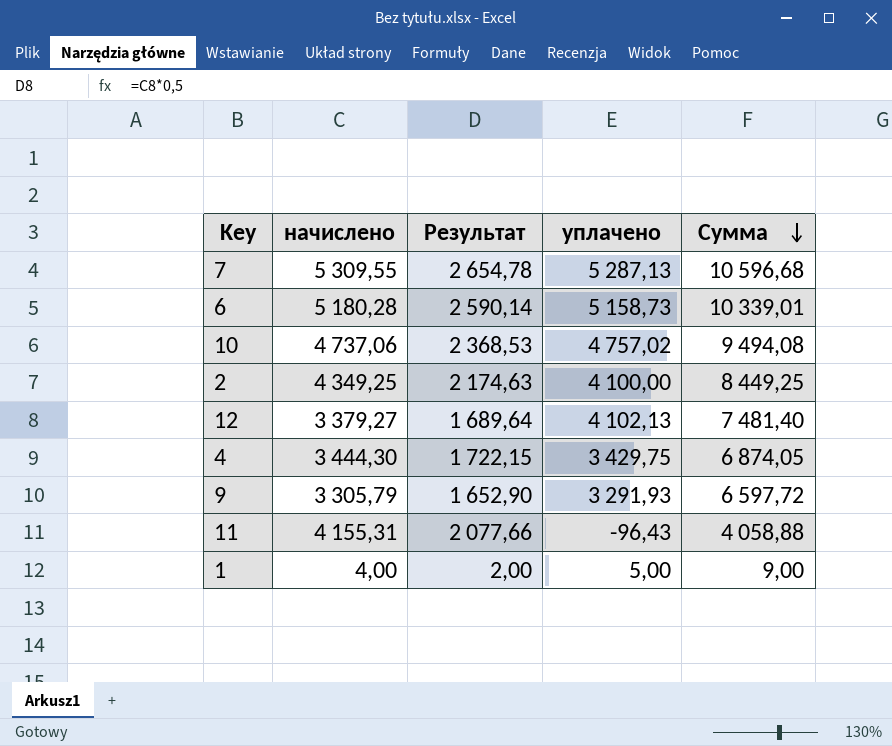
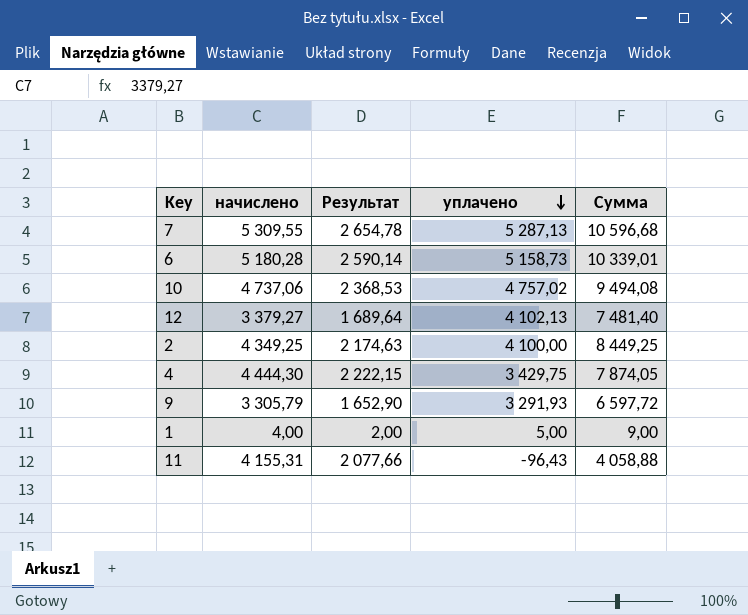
row order: Сумма descending -> уплачено descending
4 | начислено: 3 444,30 -> 4 444,30
4 | Результат: 1 722,15 -> 2 222,15
4 | Сумма: 6 874,05 -> 7 874,05

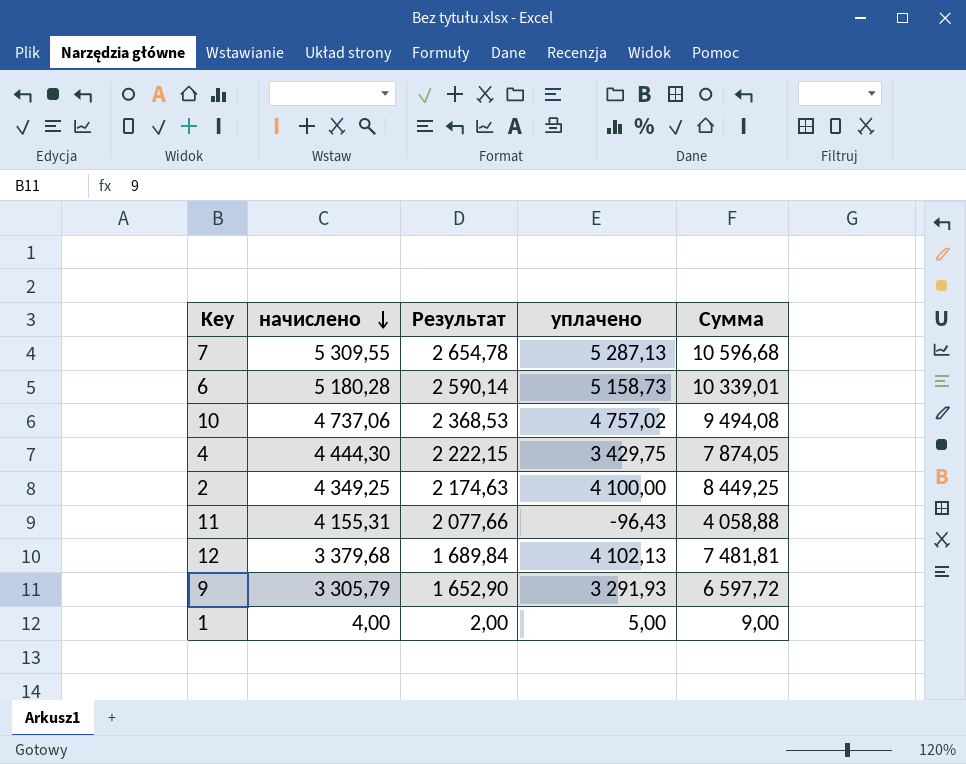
row order: уплачено descending -> начислено descending
12 | начислено: 3 379,27 -> 3 379,68
12 | Результат: 1 689,64 -> 1 689,84
12 | Сумма: 7 481,40 -> 7 481,81

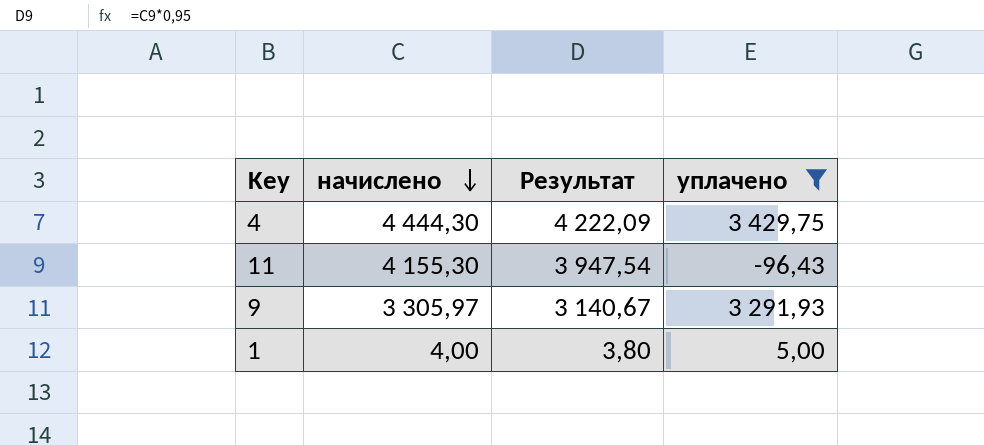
filter: none -> уплачено <= 3 429,75
column Сумма | formula: [начислено] + [уплачено] -> none
column Результат | formula: [начислено] * 0,5 -> [начислено] * 0,95
11 | начислено: 4 155,31 -> 4 155,30
9 | начислено: 3 305,79 -> 3 305,97

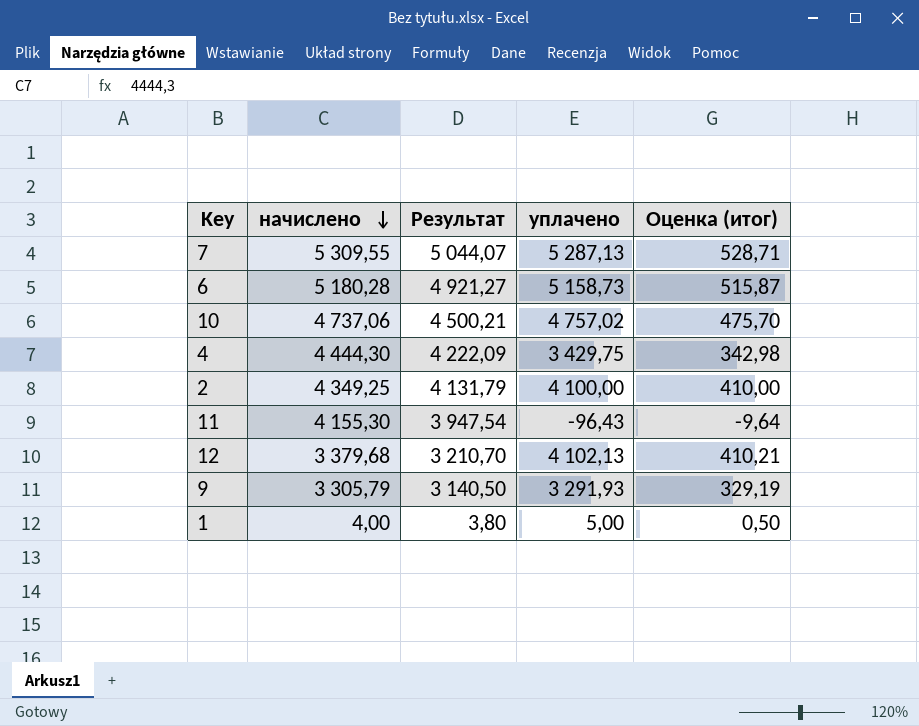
filter: уплачено <= 3 429,75 -> none
column Оценка (итог) | formula: none -> [уплачено] * 0,1
9 | начислено: 3 305,97 -> 3 305,79
9 | Результат: 3 140,67 -> 3 140,50

